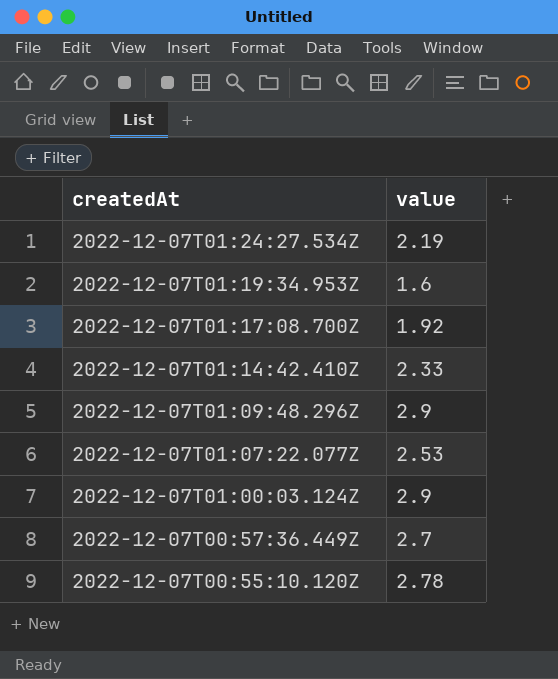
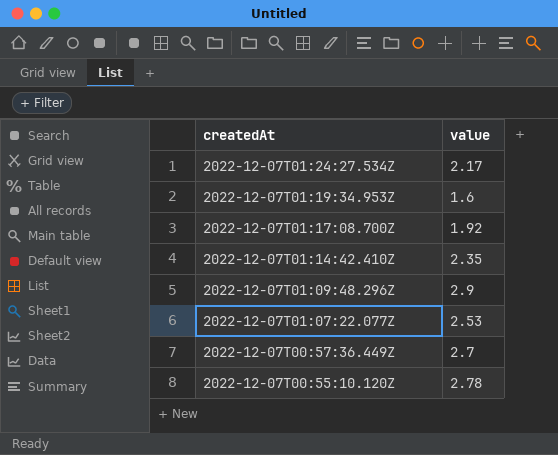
row 2022-12-07T01:00:03.124Z: 2.9 -> none
2022-12-07T01:24:27.534Z | value: 2.19 -> 2.17
2022-12-07T01:14:42.410Z | value: 2.33 -> 2.35

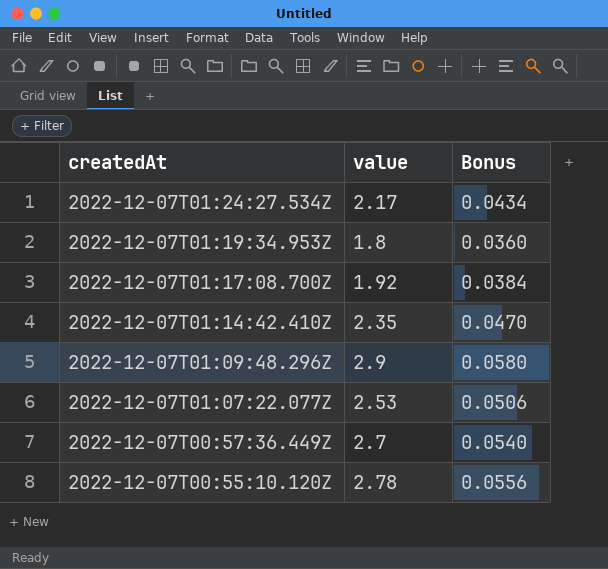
column Bonus | formula: none -> [value] * 0.02
2022-12-07T01:19:34.953Z | value: 1.6 -> 1.8

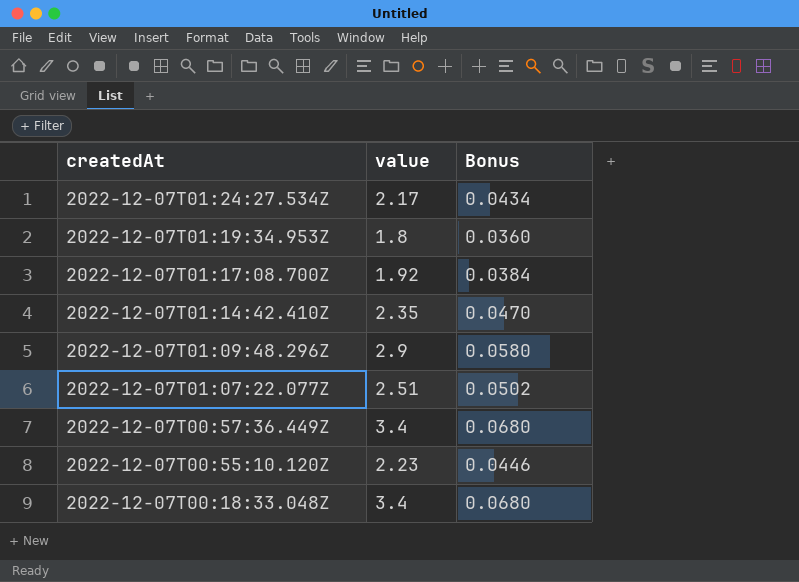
2022-12-07T01:07:22.077Z | value: 2.53 -> 2.51
2022-12-07T01:07:22.077Z | Bonus: 0.0506 -> 0.0502
2022-12-07T00:57:36.449Z | value: 2.7 -> 3.4
2022-12-07T00:57:36.449Z | Bonus: 0.0540 -> 0.0680
2022-12-07T00:55:10.120Z | value: 2.78 -> 2.23
2022-12-07T00:55:10.120Z | Bonus: 0.0556 -> 0.0446
row 2022-12-07T00:18:33.048Z: none -> 3.4 | 0.0680

